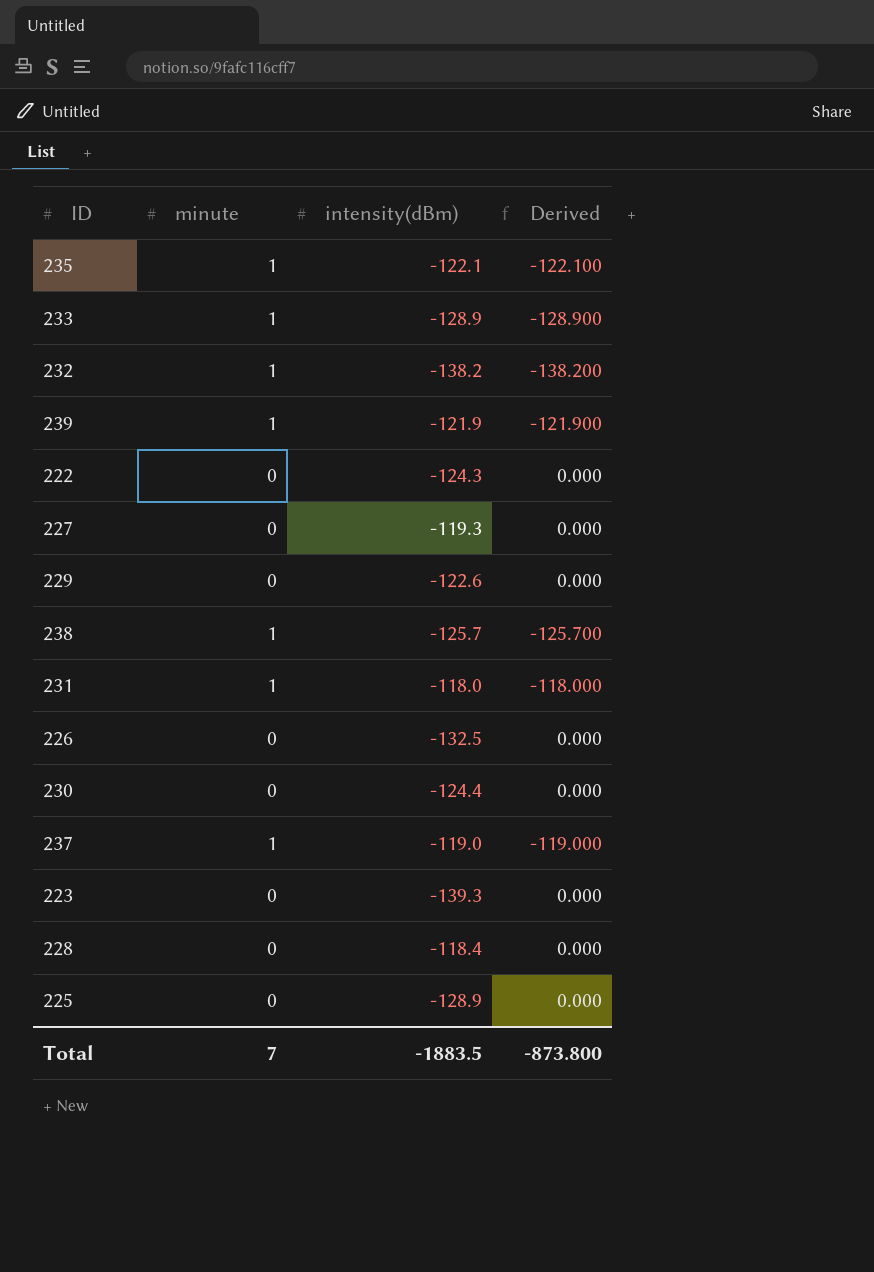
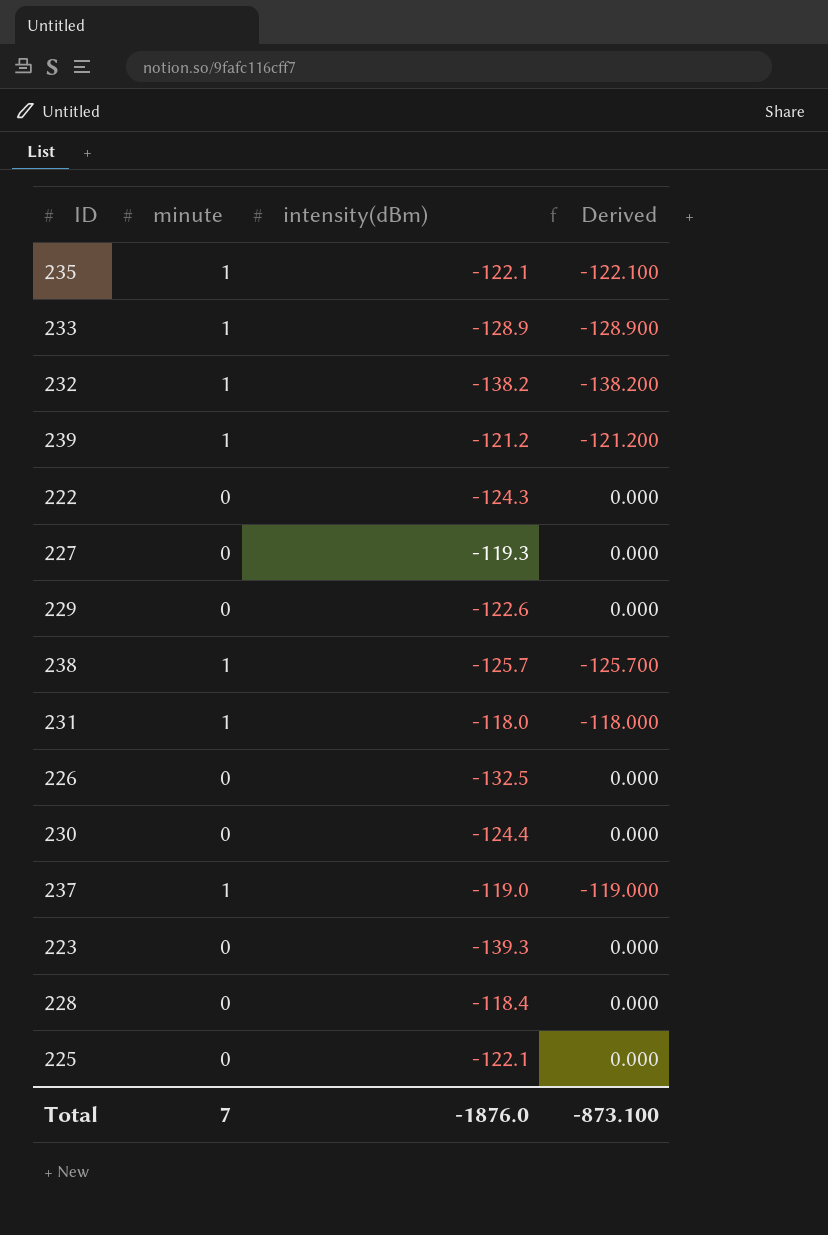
239 | intensity(dBm): -121.9 -> -121.2
239 | Derived: -121.900 -> -121.200
225 | intensity(dBm): -128.9 -> -122.1
Total | intensity(dBm): -1883.5 -> -1876.0
Total | Derived: -873.800 -> -873.100

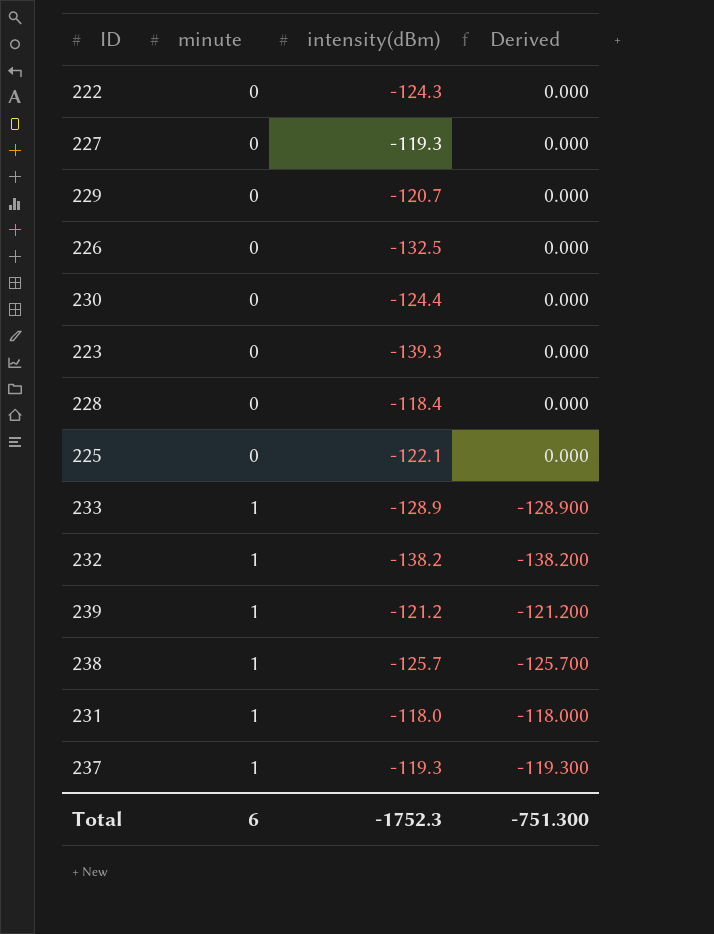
row order: none -> minute ascending
row 235: 1 | -122.1 | -122.100 -> none
229 | intensity(dBm): -122.6 -> -120.7
237 | intensity(dBm): -119.0 -> -119.3
237 | Derived: -119.000 -> -119.300
Total | minute: 7 -> 6
Total | intensity(dBm): -1876.0 -> -1752.3
Total | Derived: -873.100 -> -751.300

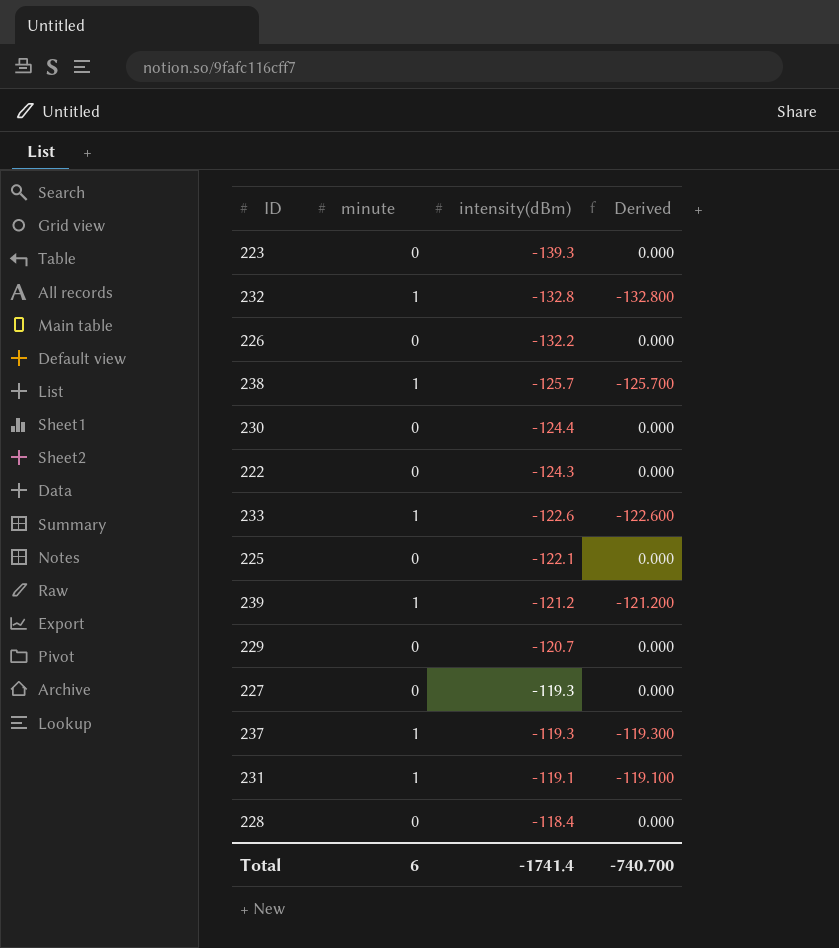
row order: minute ascending -> intensity(dBm) ascending
232 | intensity(dBm): -138.2 -> -132.8
232 | Derived: -138.200 -> -132.800
226 | intensity(dBm): -132.5 -> -132.2
233 | intensity(dBm): -128.9 -> -122.6
233 | Derived: -128.900 -> -122.600
231 | intensity(dBm): -118.0 -> -119.1
231 | Derived: -118.000 -> -119.100
Total | intensity(dBm): -1752.3 -> -1741.4
Total | Derived: -751.300 -> -740.700

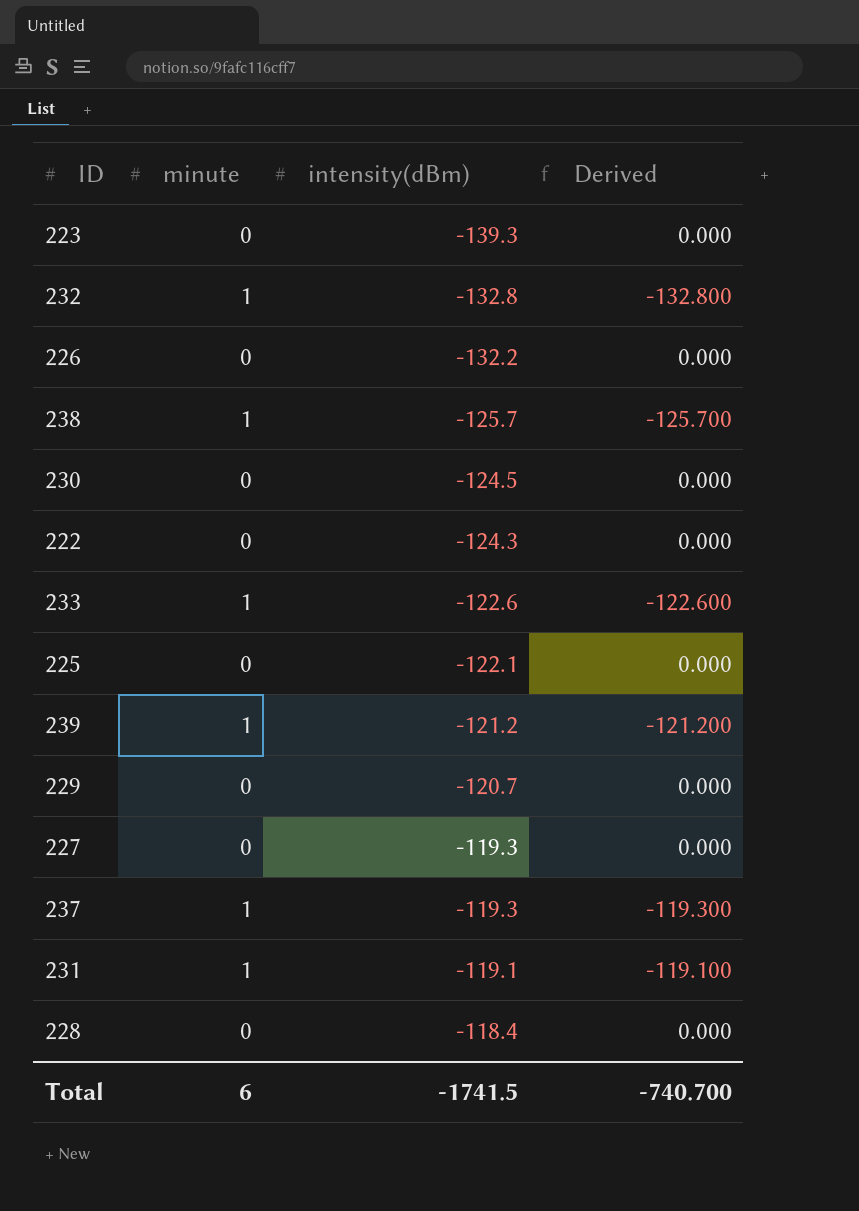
230 | intensity(dBm): -124.4 -> -124.5
Total | intensity(dBm): -1741.4 -> -1741.5

